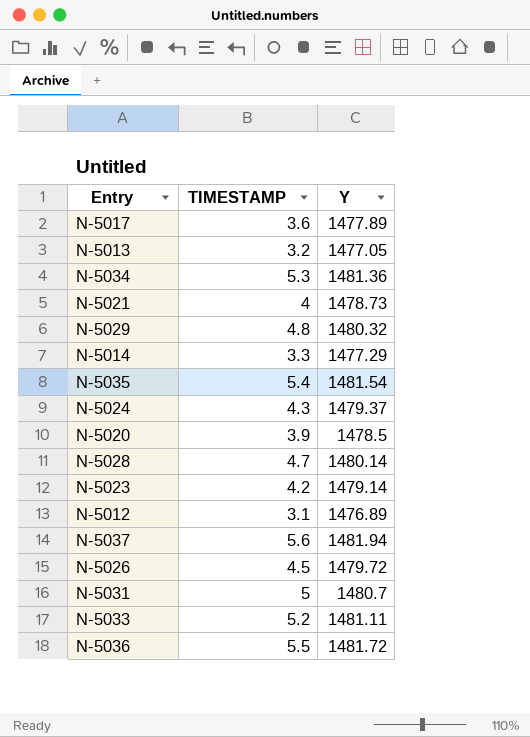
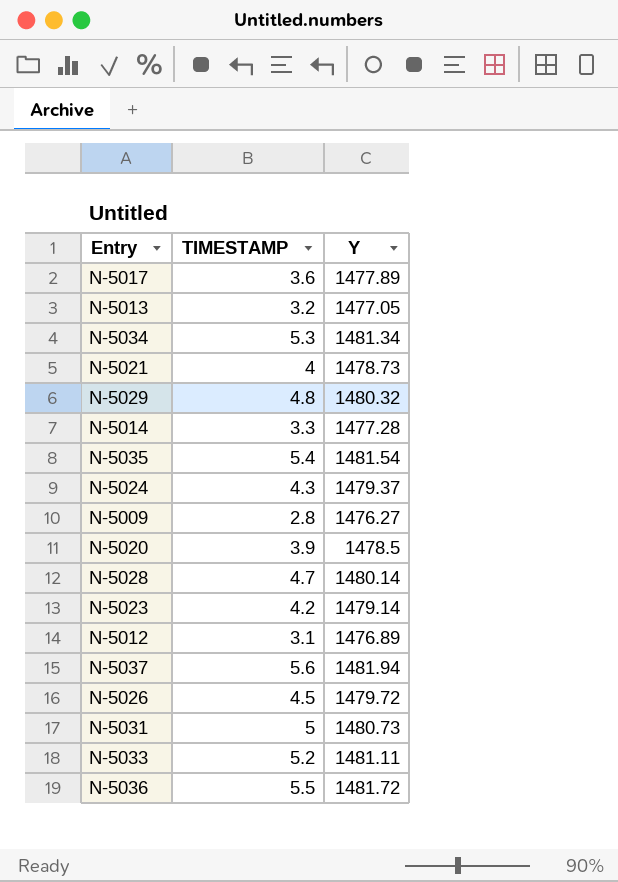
N-5034 | Y: 1481.36 -> 1481.34
N-5014 | Y: 1477.29 -> 1477.28
row N-5009: none -> 2.8 | 1476.27
N-5031 | Y: 1480.7 -> 1480.73

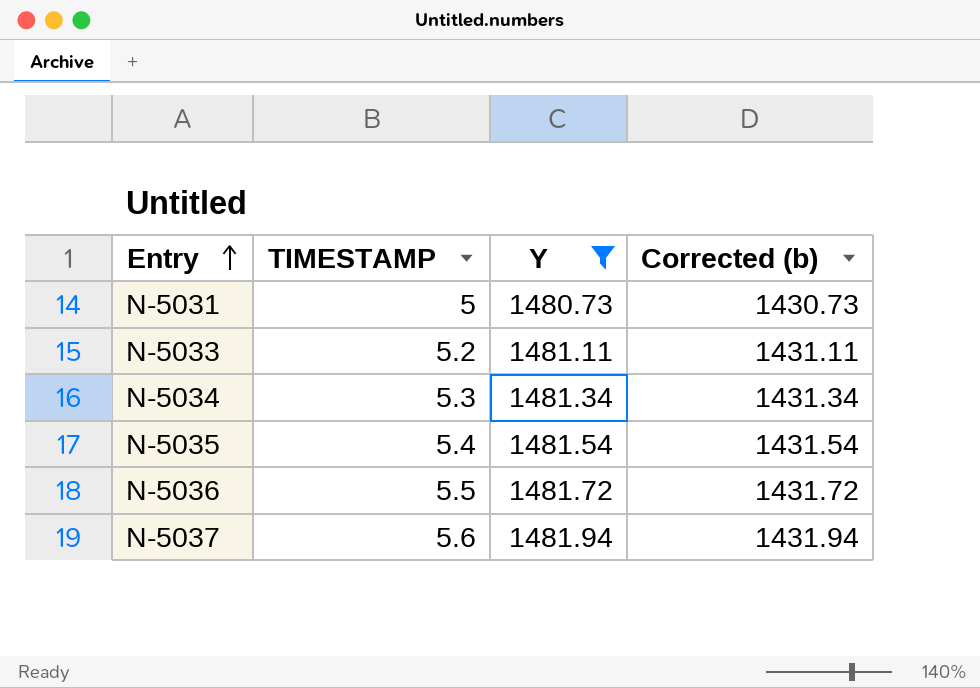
filter: none -> Y >= 1480.73
row order: none -> Entry ascending
column Corrected (b) | formula: none -> [Y] - 50

